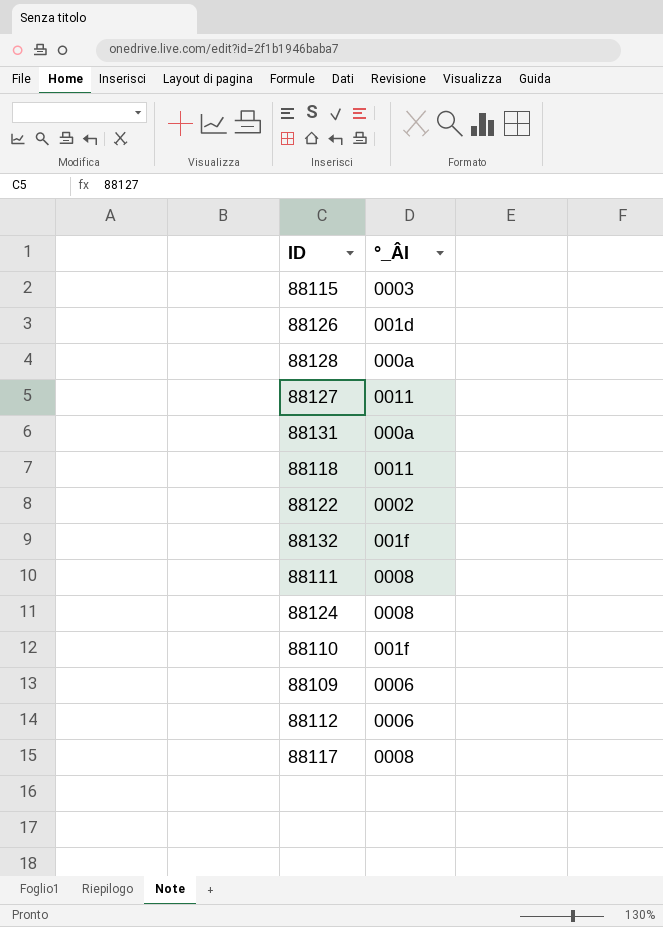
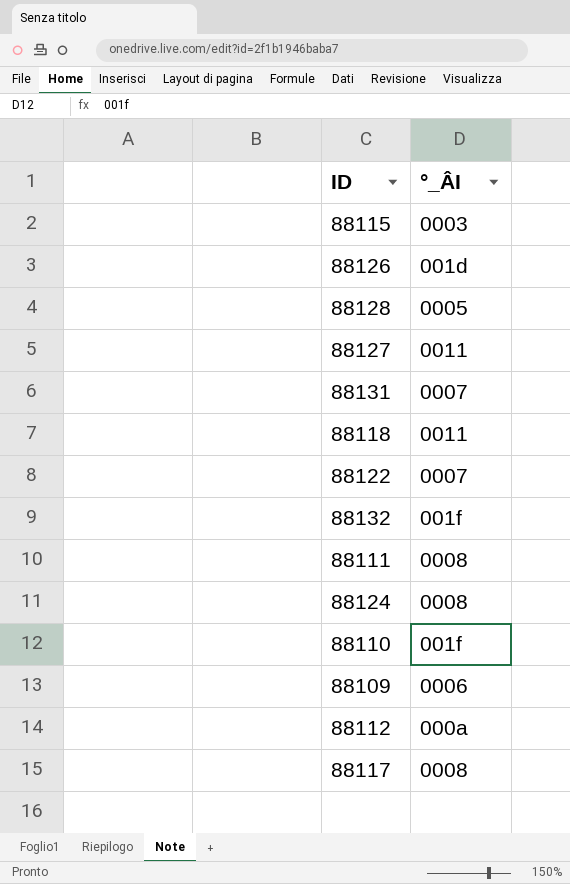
88128 | °_ÂI: 000a -> 0005
88131 | °_ÂI: 000a -> 0007
88122 | °_ÂI: 0002 -> 0007
88112 | °_ÂI: 0006 -> 000a

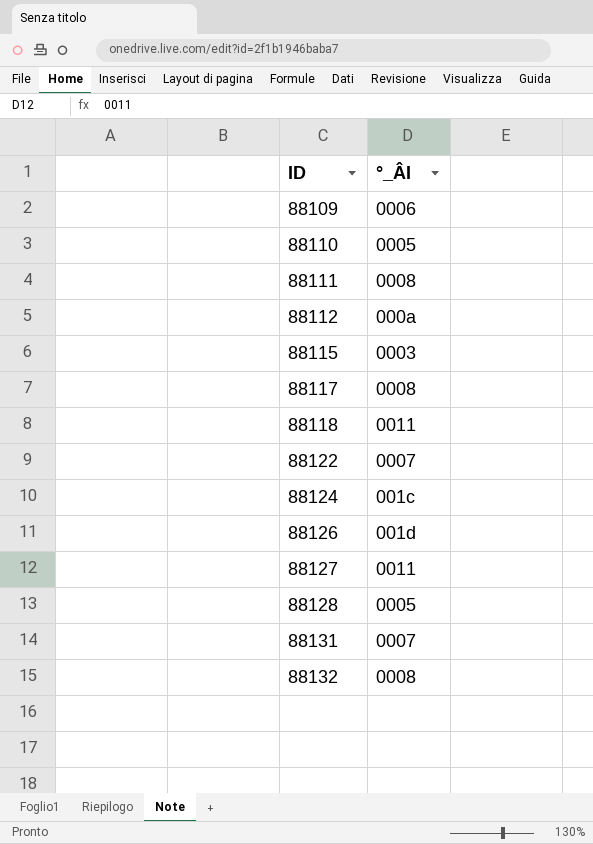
row order: none -> ID ascending
88110 | °_ÂI: 001f -> 0005
88124 | °_ÂI: 0008 -> 001c
88132 | °_ÂI: 001f -> 0008

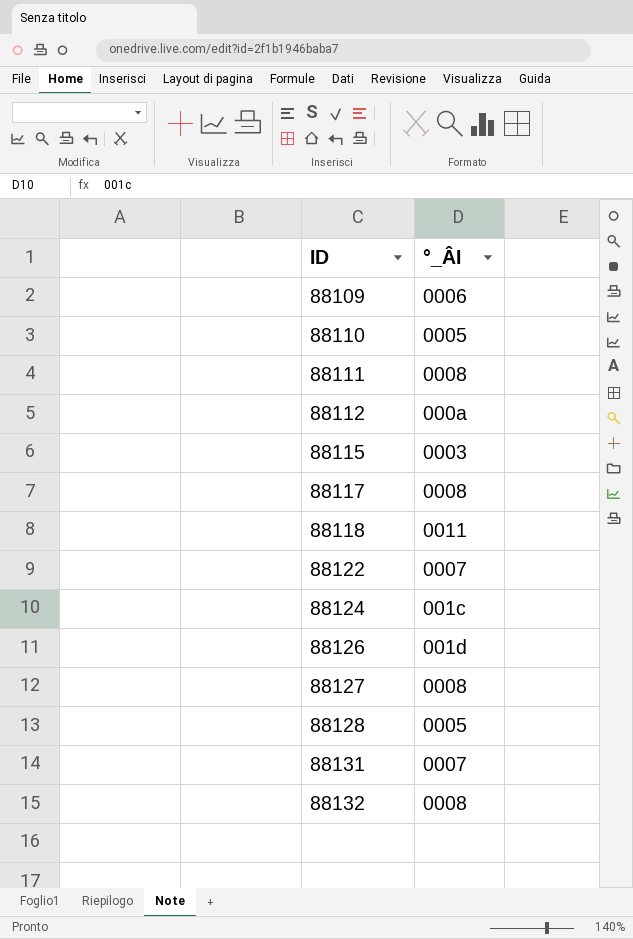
88127 | °_ÂI: 0011 -> 0008

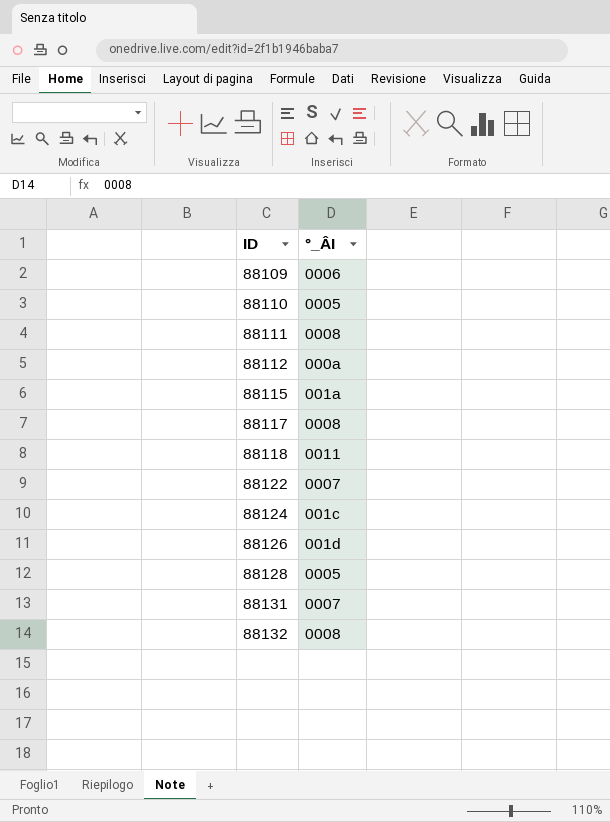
row 88127: 0008 -> none
88115 | °_ÂI: 0003 -> 001a

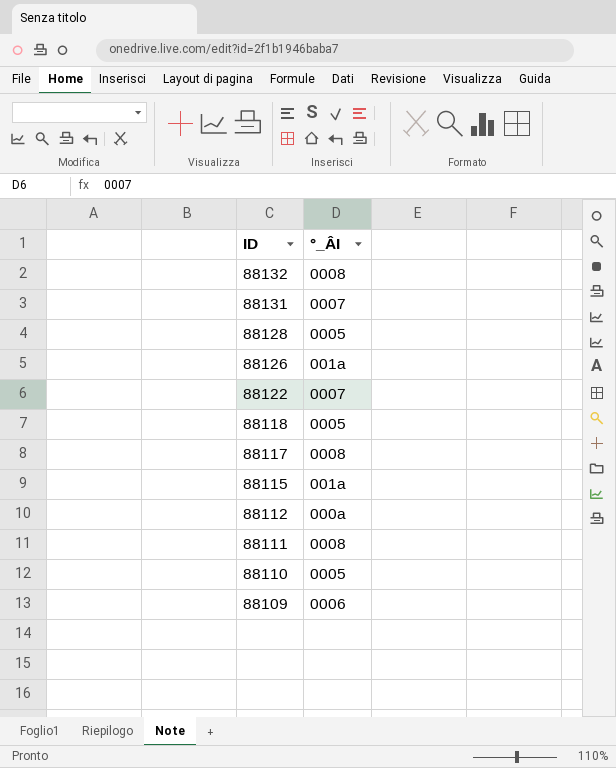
row order: ID ascending -> ID descending
row 88124: 001c -> none
88126 | °_ÂI: 001d -> 001a
88118 | °_ÂI: 0011 -> 0005

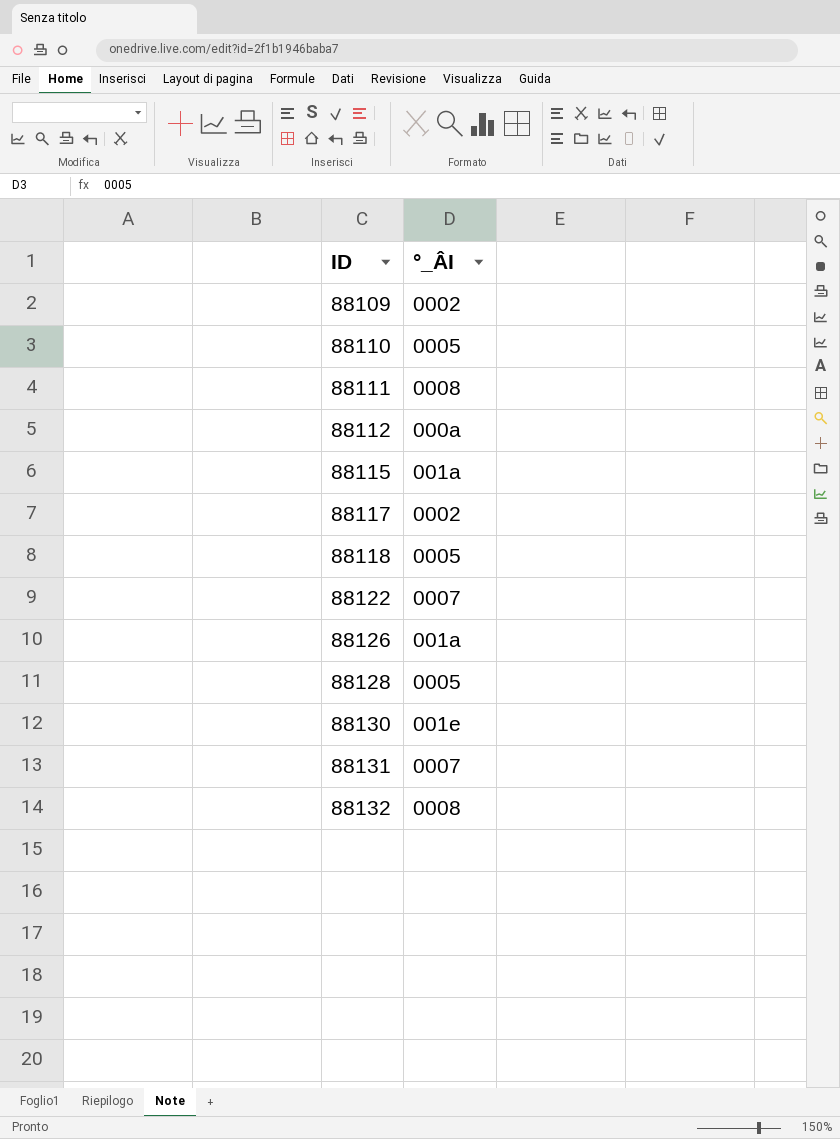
row order: ID descending -> ID ascending
88109 | °_ÂI: 0006 -> 0002
88117 | °_ÂI: 0008 -> 0002
row 88130: none -> 001e

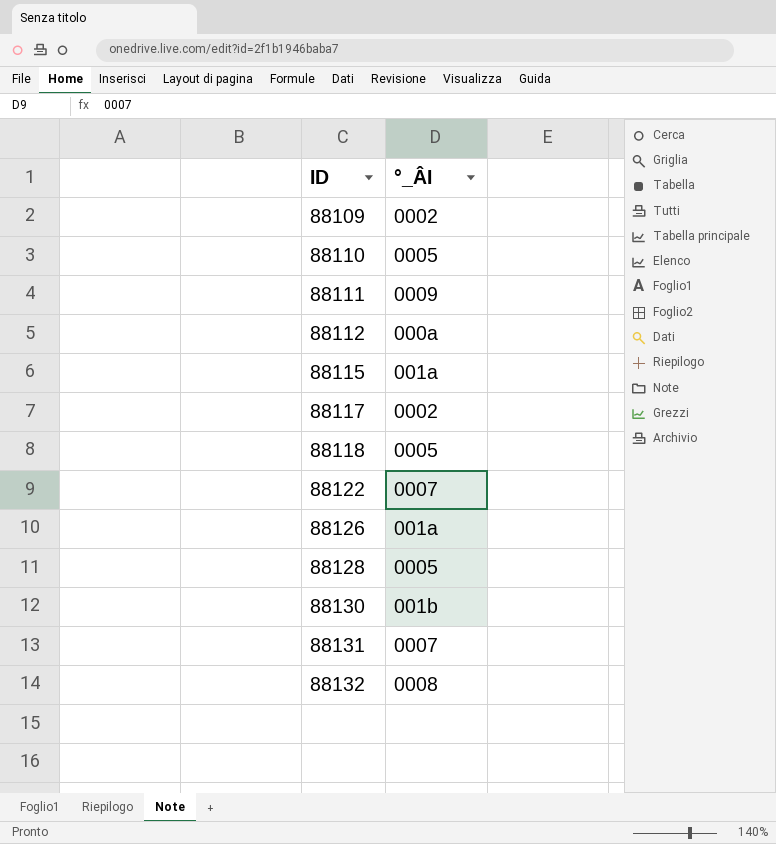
88111 | °_ÂI: 0008 -> 0009
88130 | °_ÂI: 001e -> 001b

